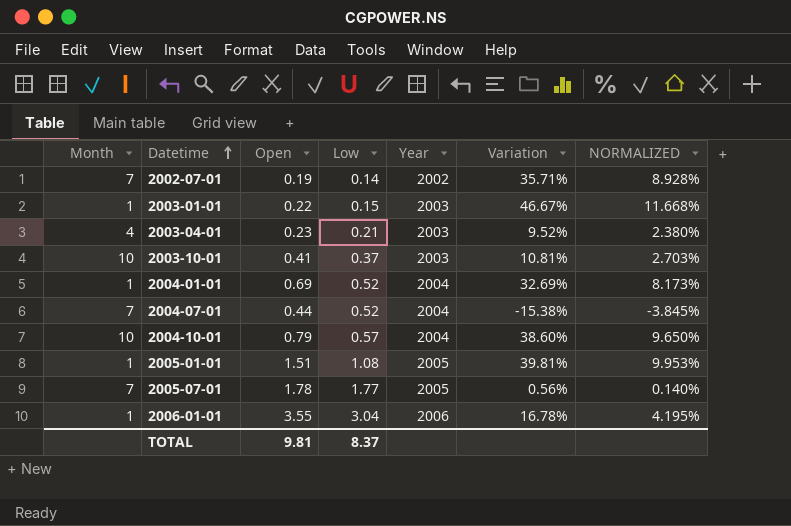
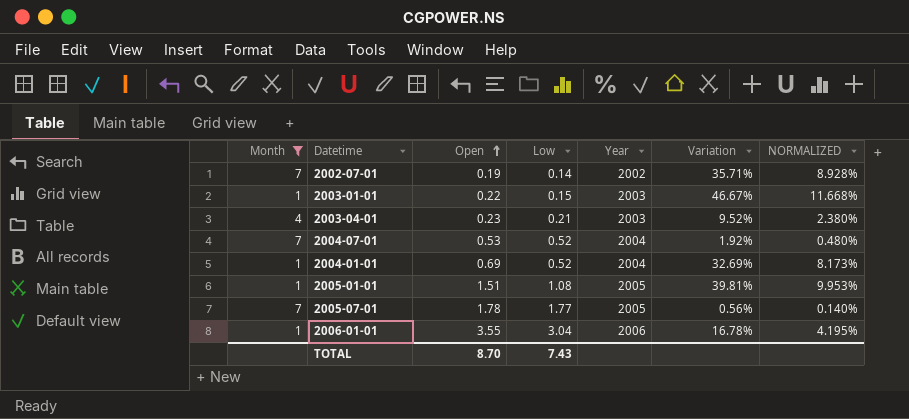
filter: none -> Month != 10
row order: Datetime ascending -> Open ascending
2004-07-01 | Open: 0.44 -> 0.53
2004-07-01 | Variation: -15.38% -> 1.92%
2004-07-01 | NORMALIZED: -3.845% -> 0.480%
TOTAL | Open: 9.81 -> 8.70
TOTAL | Low: 8.37 -> 7.43

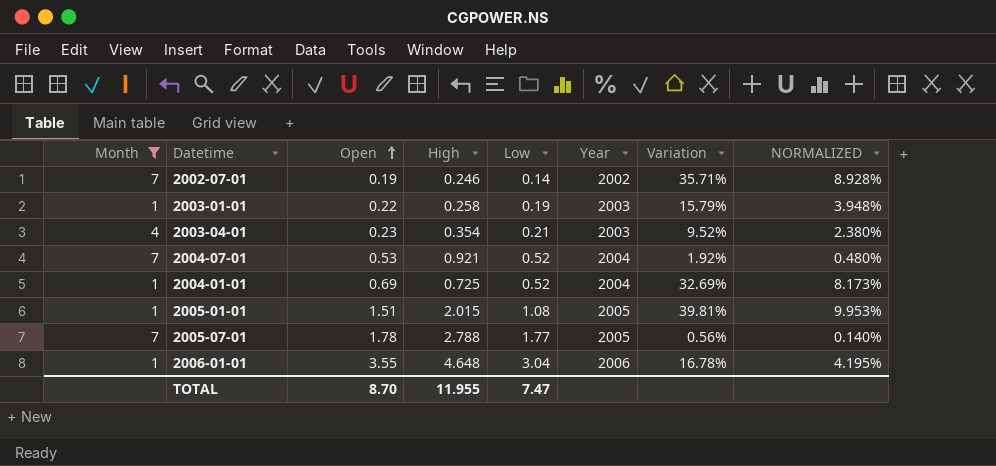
column High | position: none -> 4
2003-01-01 | Low: 0.15 -> 0.19
2003-01-01 | Variation: 46.67% -> 15.79%
2003-01-01 | NORMALIZED: 11.668% -> 3.948%
TOTAL | Low: 7.43 -> 7.47

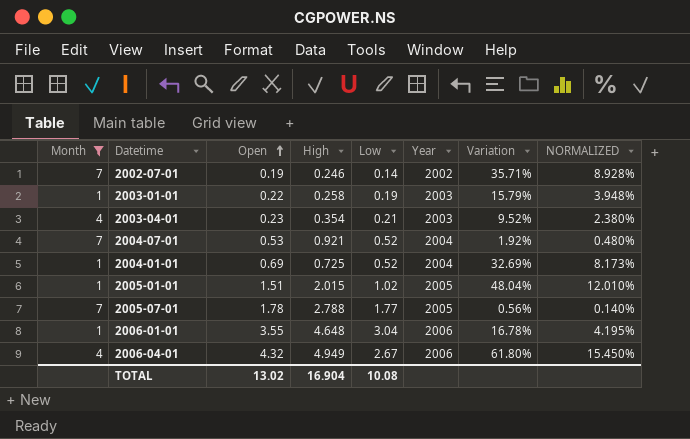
2005-01-01 | Low: 1.08 -> 1.02
2005-01-01 | Variation: 39.81% -> 48.04%
2005-01-01 | NORMALIZED: 9.953% -> 12.010%
row 2006-04-01: none -> 4 | 4.32 | 4.949 | 2.67 | 2006 | 61.80% | 15.450%
TOTAL | Open: 8.70 -> 13.02
TOTAL | High: 11.955 -> 16.904
TOTAL | Low: 7.47 -> 10.08

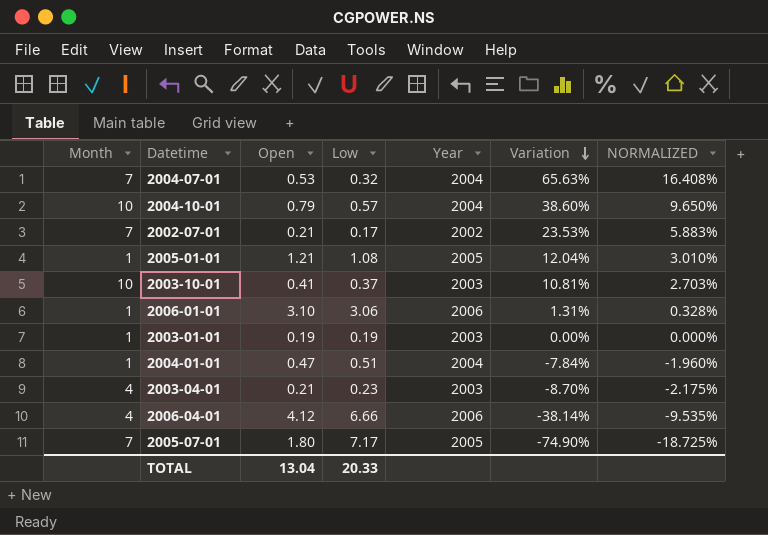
filter: Month != 10 -> none
row order: Open ascending -> Variation descending
column High | position: 4 -> none
2004-07-01 | Low: 0.52 -> 0.32
2004-07-01 | Variation: 1.92% -> 65.63%
2004-07-01 | NORMALIZED: 0.480% -> 16.408%
2002-07-01 | Open: 0.19 -> 0.21
2002-07-01 | Low: 0.14 -> 0.17
2002-07-01 | Variation: 35.71% -> 23.53%
2002-07-01 | NORMALIZED: 8.928% -> 5.883%
2005-01-01 | Open: 1.51 -> 1.21
2005-01-01 | Low: 1.02 -> 1.08
2005-01-01 | Variation: 48.04% -> 12.04%
2005-01-01 | NORMALIZED: 12.010% -> 3.010%
2006-01-01 | Open: 3.55 -> 3.10
2006-01-01 | Low: 3.04 -> 3.06
2006-01-01 | Variation: 16.78% -> 1.31%
2006-01-01 | NORMALIZED: 4.195% -> 0.328%
2003-01-01 | Open: 0.22 -> 0.19
2003-01-01 | Variation: 15.79% -> 0.00%
2003-01-01 | NORMALIZED: 3.948% -> 0.000%
2004-01-01 | Open: 0.69 -> 0.47
2004-01-01 | Low: 0.52 -> 0.51
2004-01-01 | Variation: 32.69% -> -7.84%
2004-01-01 | NORMALIZED: 8.173% -> -1.960%
2003-04-01 | Open: 0.23 -> 0.21
2003-04-01 | Low: 0.21 -> 0.23
2003-04-01 | Variation: 9.52% -> -8.70%
2003-04-01 | NORMALIZED: 2.380% -> -2.175%
2006-04-01 | Open: 4.32 -> 4.12
2006-04-01 | Low: 2.67 -> 6.66
2006-04-01 | Variation: 61.80% -> -38.14%
2006-04-01 | NORMALIZED: 15.450% -> -9.535%
2005-07-01 | Open: 1.78 -> 1.80
2005-07-01 | Low: 1.77 -> 7.17
2005-07-01 | Variation: 0.56% -> -74.90%
2005-07-01 | NORMALIZED: 0.140% -> -18.725%
TOTAL | Open: 13.02 -> 13.04
TOTAL | Low: 10.08 -> 20.33

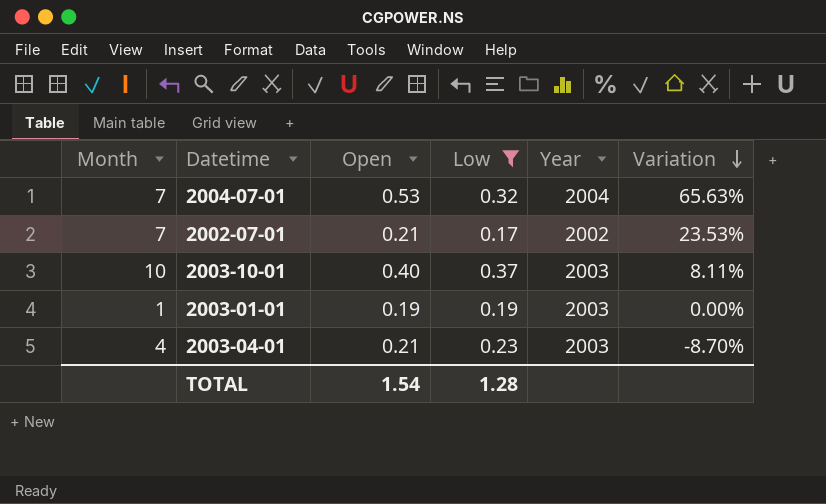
filter: none -> Low <= 0.37
column NORMALIZED | formula: [Variation] * 0.25 -> none
2003-10-01 | Open: 0.41 -> 0.40
2003-10-01 | Variation: 10.81% -> 8.11%
TOTAL | Open: 13.04 -> 1.54
TOTAL | Low: 20.33 -> 1.28

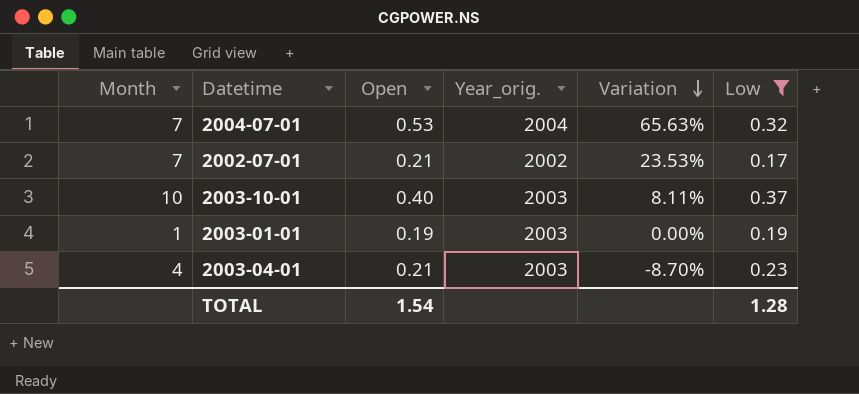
column name: Year -> Year_orig.
column Low | position: 4 -> 6

